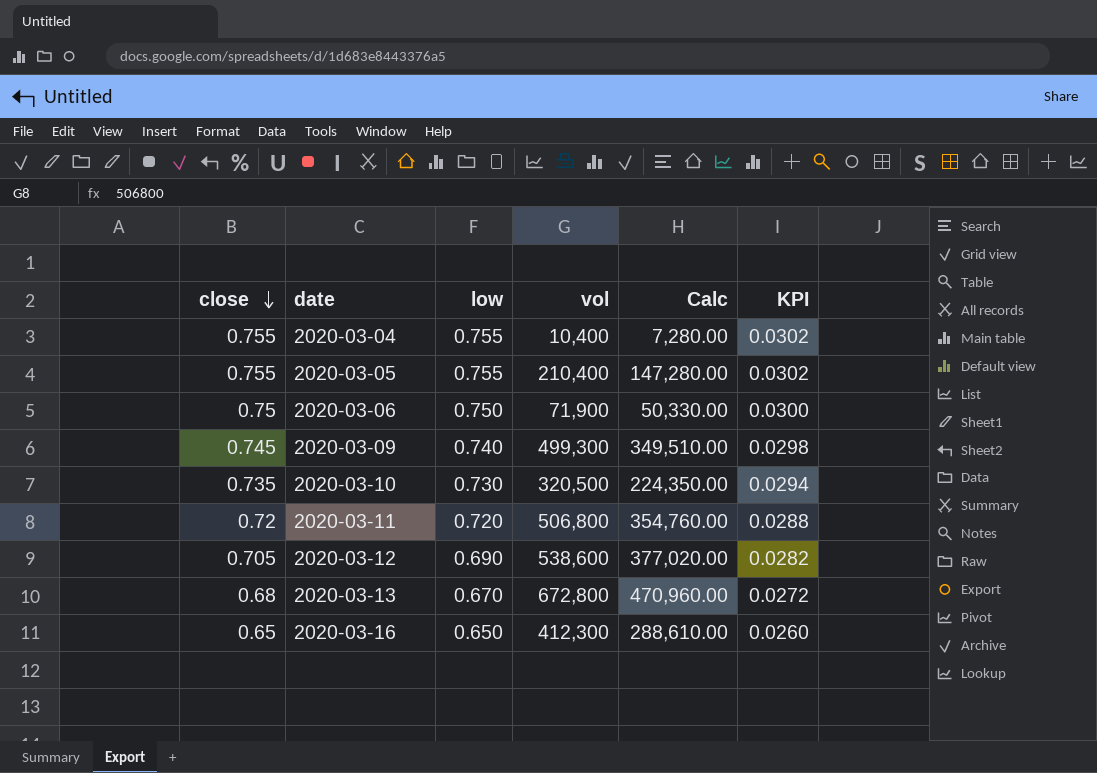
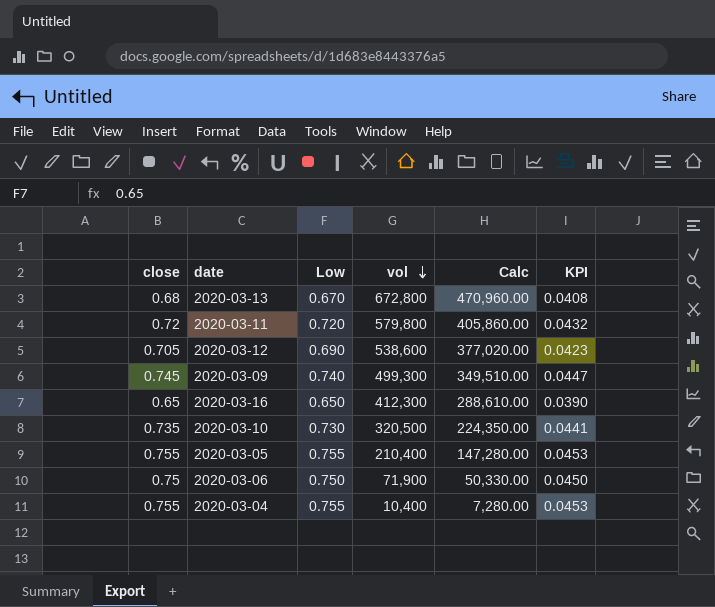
row order: close descending -> vol descending
column name: low -> Low
column KPI | formula: [close] * 0.04 -> [close] * 0.06
2020-03-11 | vol: 506,800 -> 579,800
2020-03-11 | Calc: 354,760.00 -> 405,860.00

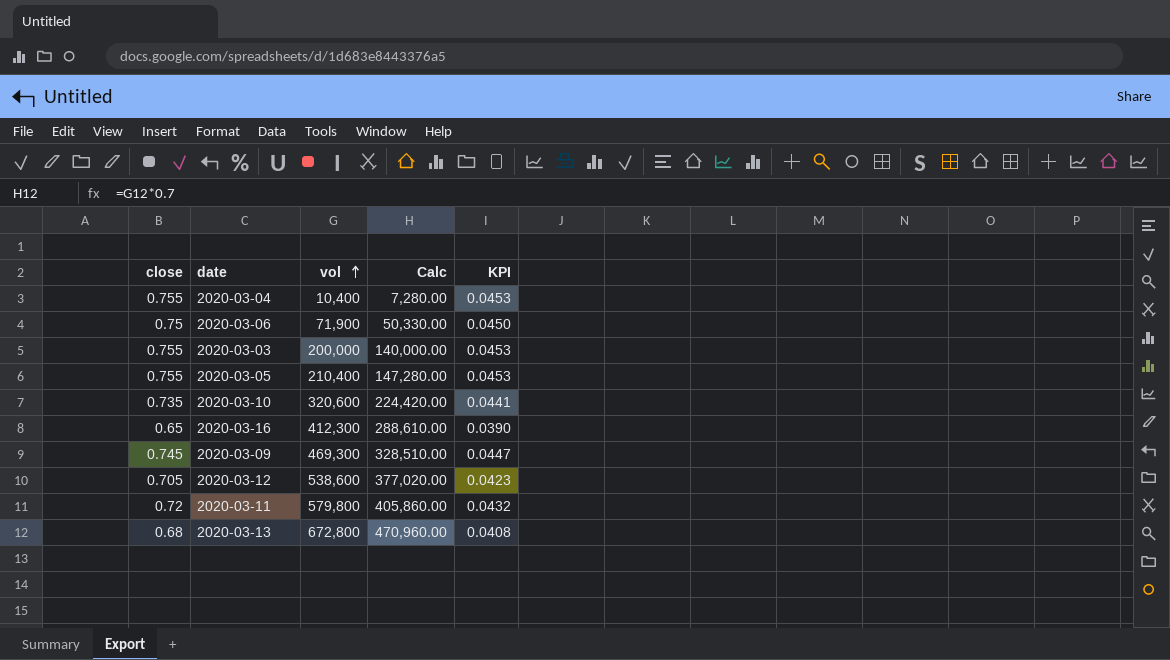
row order: vol descending -> vol ascending
column Low | position: 3 -> none
row 2020-03-03: none -> 0.755 | 200,000 | 140,000.00 | 0.0453
2020-03-10 | vol: 320,500 -> 320,600
2020-03-10 | Calc: 224,350.00 -> 224,420.00
2020-03-09 | vol: 499,300 -> 469,300
2020-03-09 | Calc: 349,510.00 -> 328,510.00

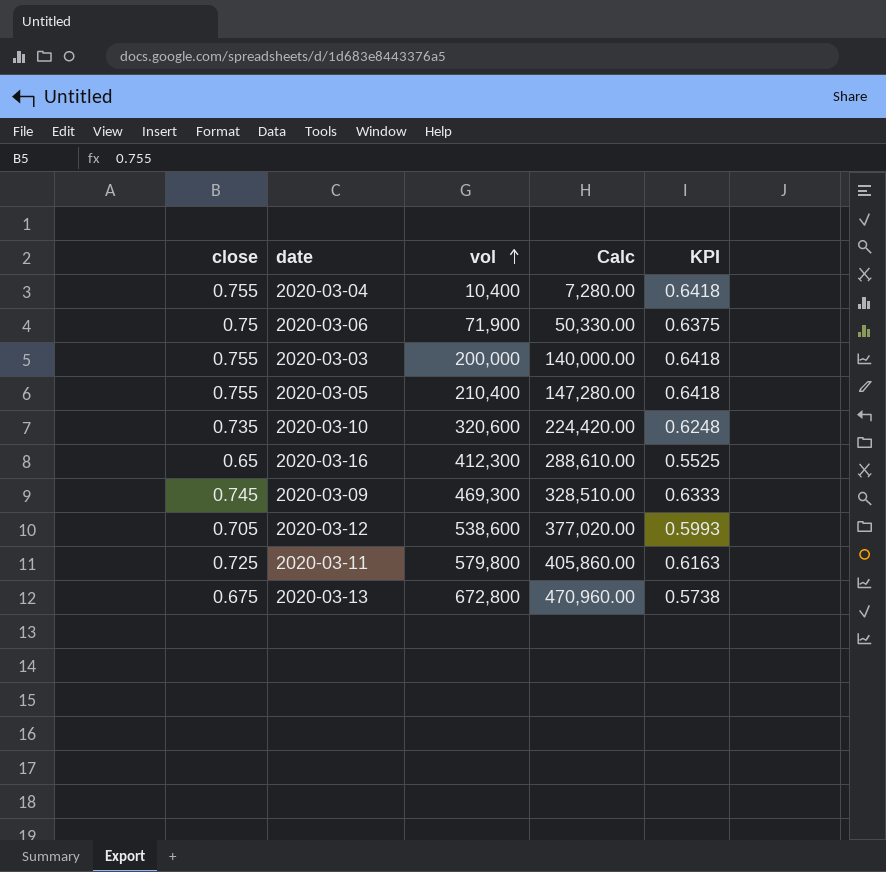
column KPI | formula: [close] * 0.06 -> [close] * 0.85
2020-03-11 | close: 0.72 -> 0.725
2020-03-13 | close: 0.68 -> 0.675

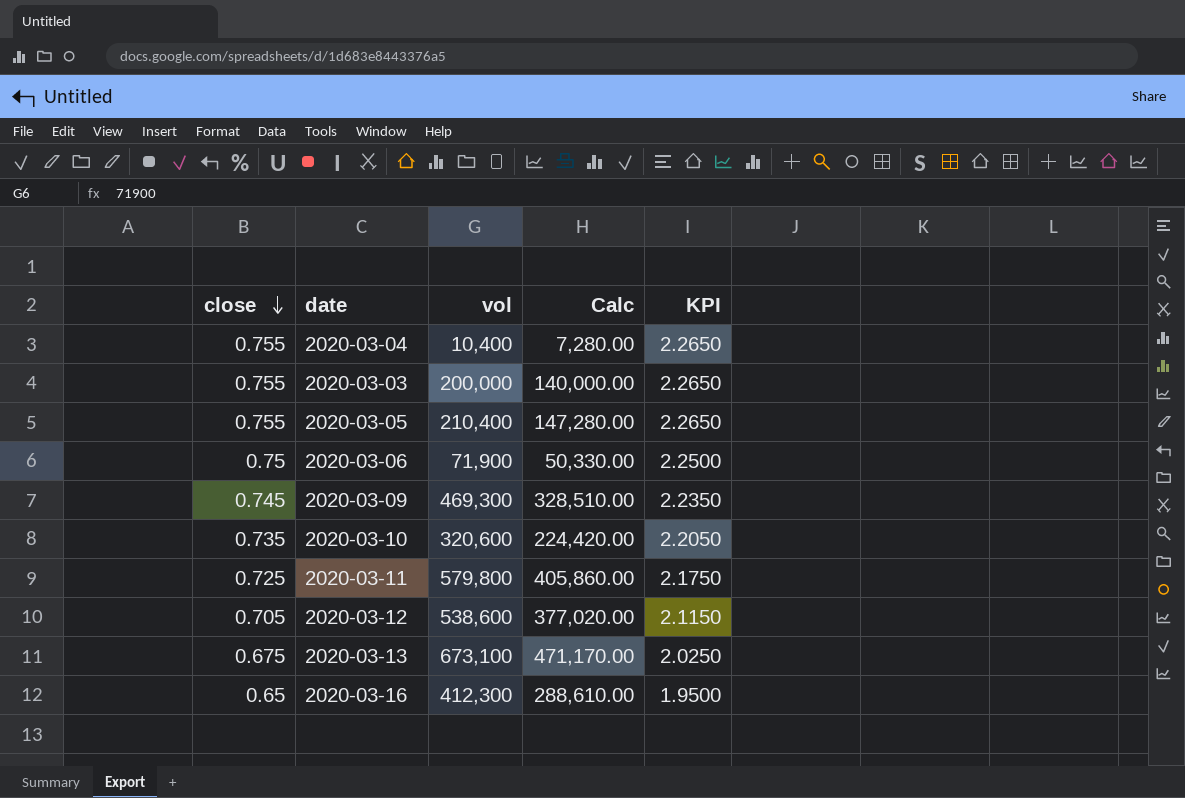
row order: vol ascending -> close descending
column KPI | formula: [close] * 0.85 -> [close] * 3
2020-03-13 | vol: 672,800 -> 673,100
2020-03-13 | Calc: 470,960.00 -> 471,170.00

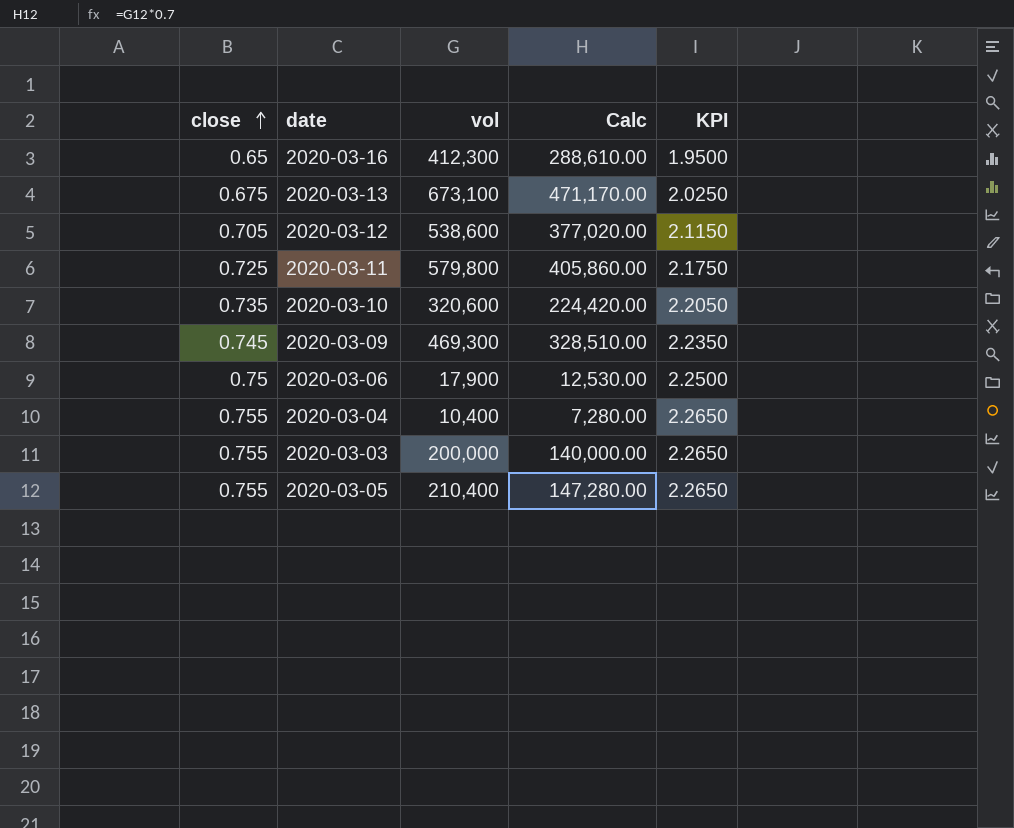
row order: close descending -> close ascending
2020-03-06 | vol: 71,900 -> 17,900
2020-03-06 | Calc: 50,330.00 -> 12,530.00

